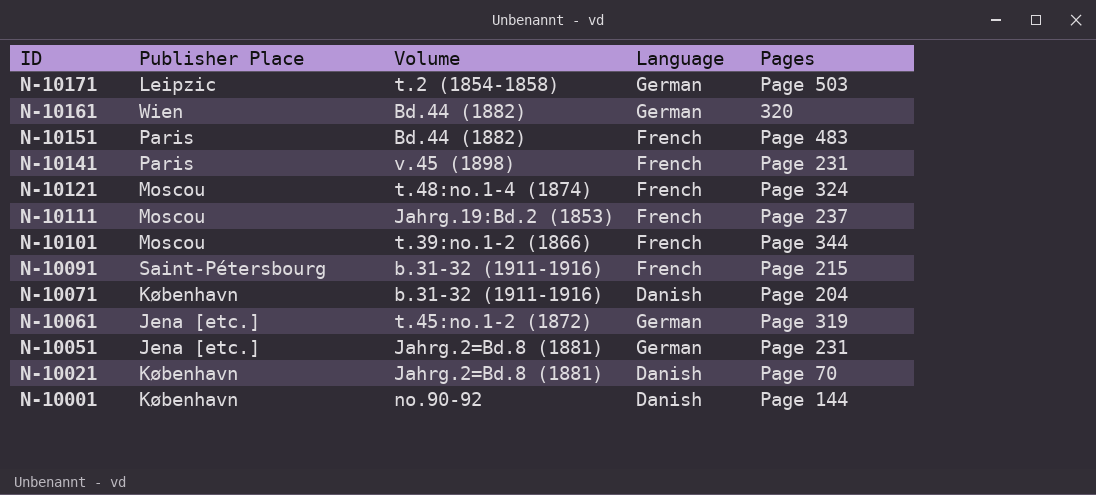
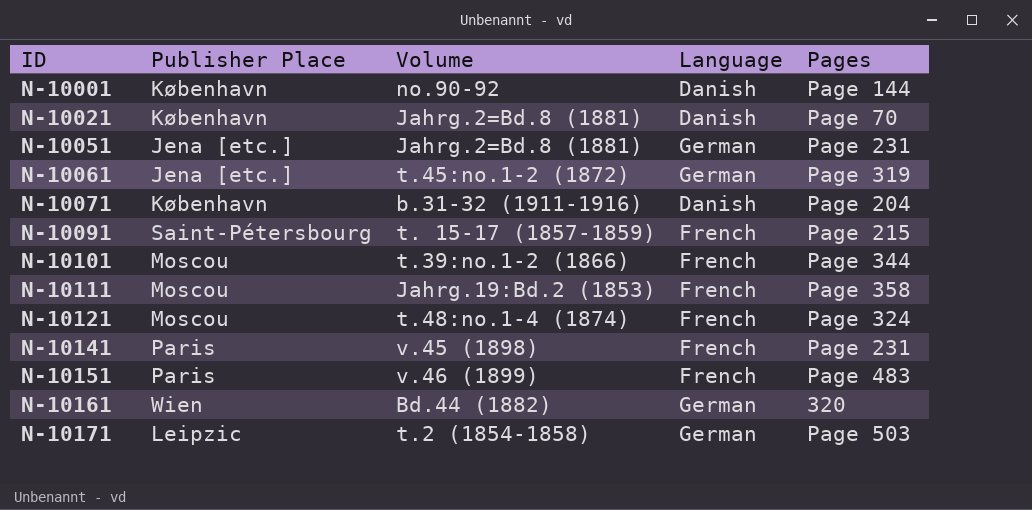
row order: ID descending -> ID ascending
N-10091 | Volume: b.31-32 (1911-1916) -> t. 15-17 (1857-1859)
N-10111 | Pages: Page 237 -> Page 358
N-10151 | Volume: Bd.44 (1882) -> v.46 (1899)

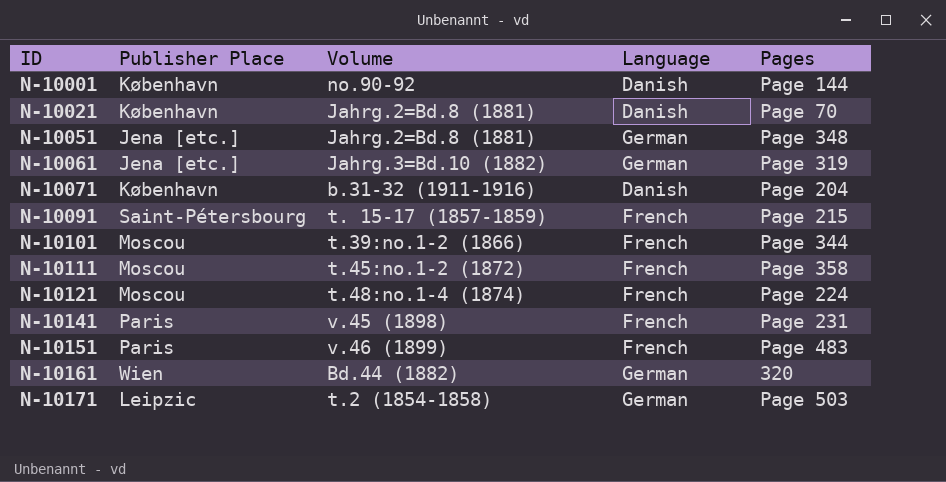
N-10051 | Pages: Page 231 -> Page 348
N-10061 | Volume: t.45:no.1-2 (1872) -> Jahrg.3=Bd.10 (1882)
N-10111 | Volume: Jahrg.19:Bd.2 (1853) -> t.45:no.1-2 (1872)
N-10121 | Pages: Page 324 -> Page 224

